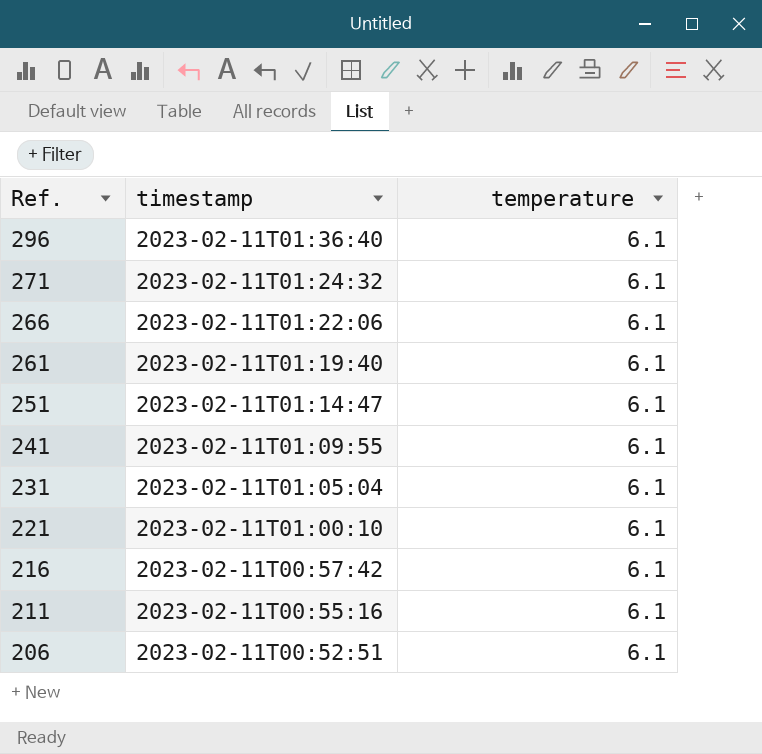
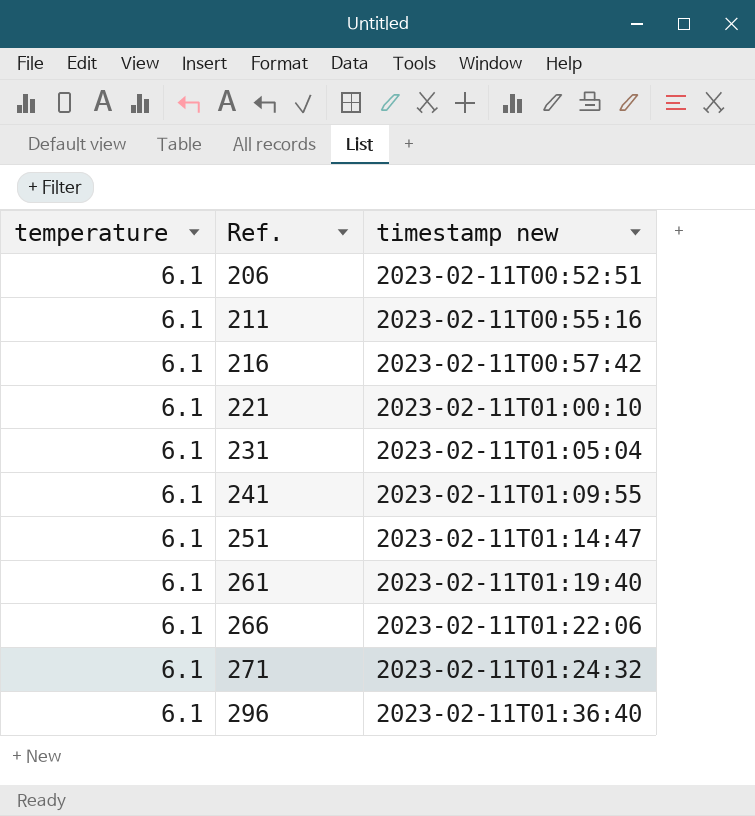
row order: Ref. descending -> Ref. ascending
column temperature | position: 3 -> 1
column name: timestamp -> timestamp new

